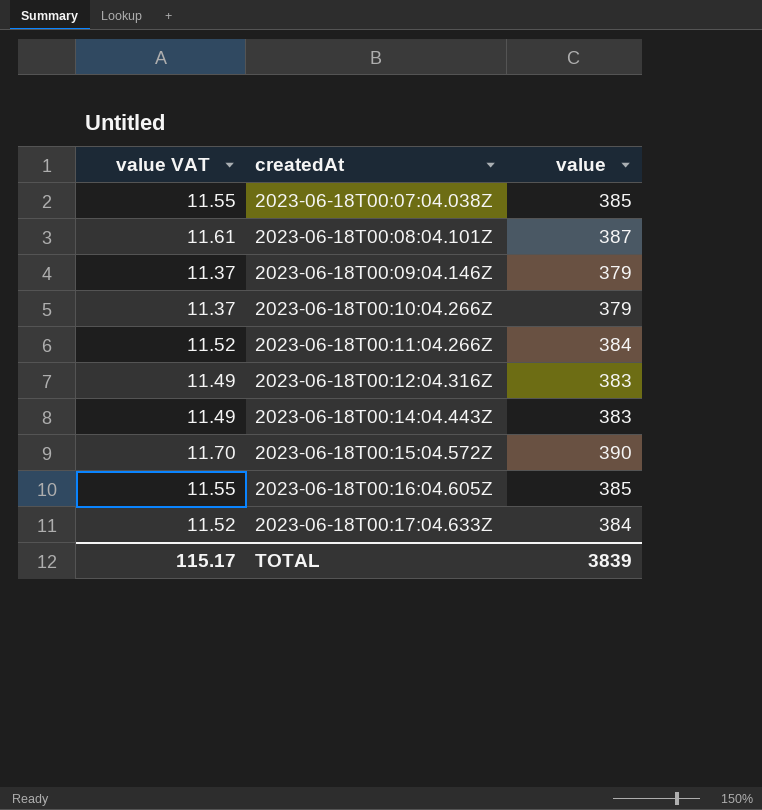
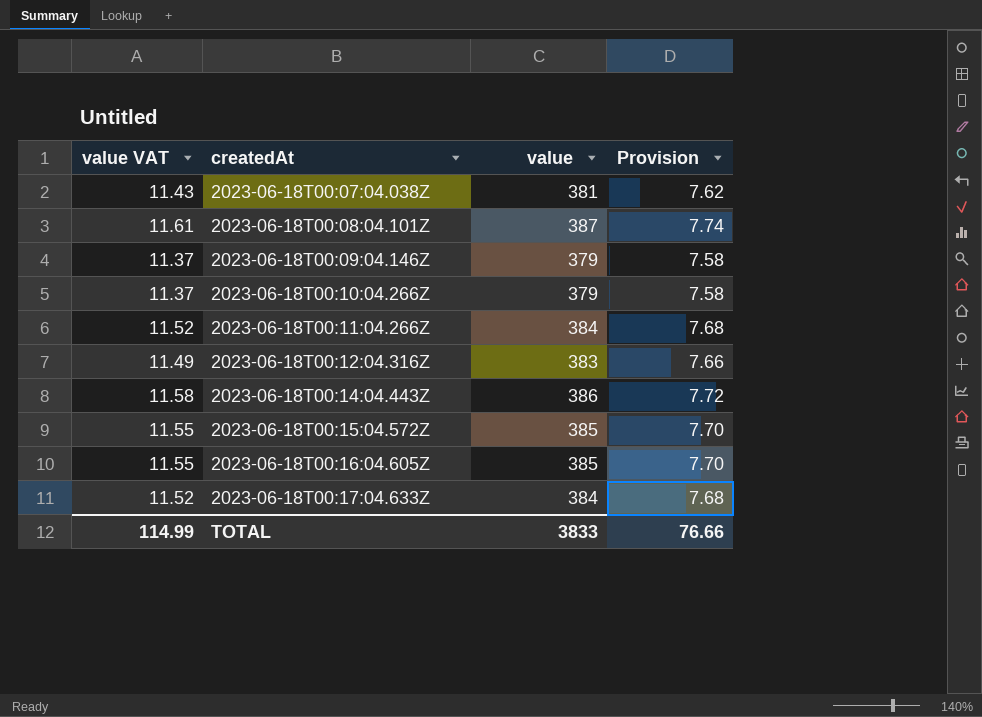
column Provision | formula: none -> [value] * 0.02
2023-06-18T00:07:04.038Z | value VAT: 11.55 -> 11.43
2023-06-18T00:07:04.038Z | value: 385 -> 381
2023-06-18T00:14:04.443Z | value VAT: 11.49 -> 11.58
2023-06-18T00:14:04.443Z | value: 383 -> 386
2023-06-18T00:15:04.572Z | value VAT: 11.70 -> 11.55
2023-06-18T00:15:04.572Z | value: 390 -> 385
TOTAL | value VAT: 115.17 -> 114.99
TOTAL | value: 3839 -> 3833

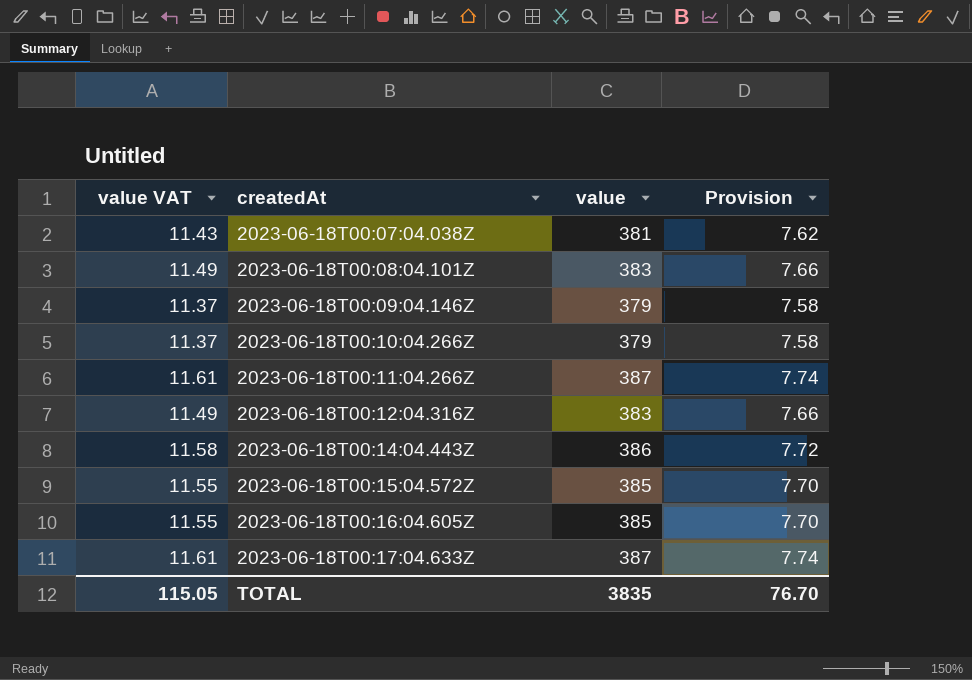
2023-06-18T00:08:04.101Z | value VAT: 11.61 -> 11.49
2023-06-18T00:08:04.101Z | value: 387 -> 383
2023-06-18T00:08:04.101Z | Provision: 7.74 -> 7.66
2023-06-18T00:11:04.266Z | value VAT: 11.52 -> 11.61
2023-06-18T00:11:04.266Z | value: 384 -> 387
2023-06-18T00:11:04.266Z | Provision: 7.68 -> 7.74
2023-06-18T00:17:04.633Z | value VAT: 11.52 -> 11.61
2023-06-18T00:17:04.633Z | value: 384 -> 387
2023-06-18T00:17:04.633Z | Provision: 7.68 -> 7.74
TOTAL | value VAT: 114.99 -> 115.05
TOTAL | value: 3833 -> 3835
TOTAL | Provision: 76.66 -> 76.70

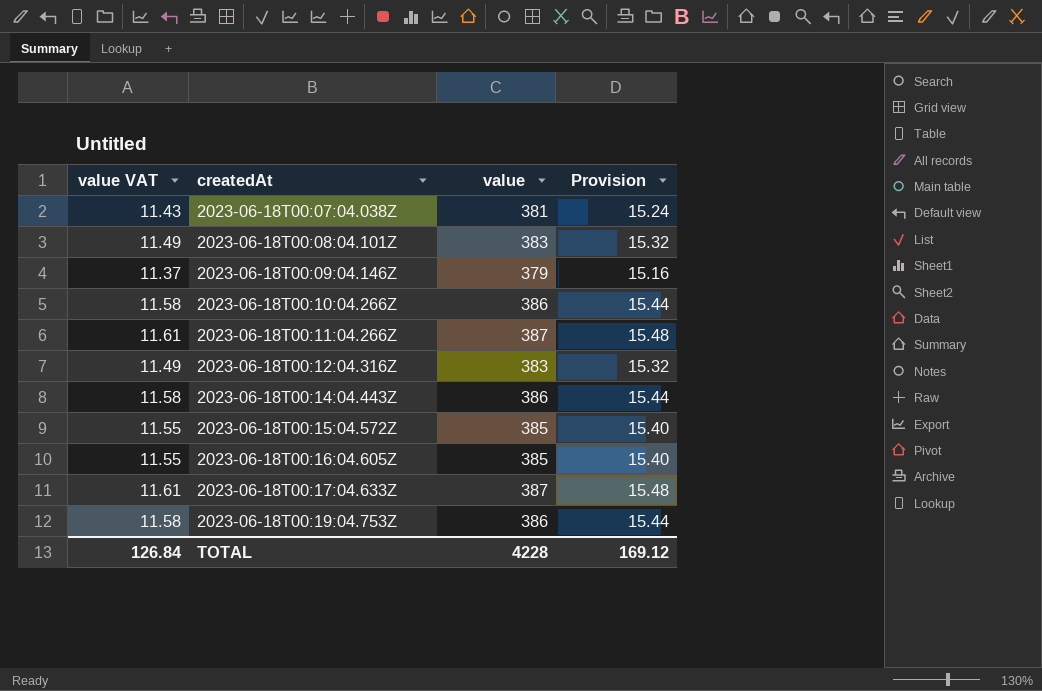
column Provision | formula: [value] * 0.02 -> [value] * 0.04
2023-06-18T00:10:04.266Z | value VAT: 11.37 -> 11.58
2023-06-18T00:10:04.266Z | value: 379 -> 386
row 2023-06-18T00:19:04.753Z: none -> 11.58 | 386 | 15.44
TOTAL | value VAT: 115.05 -> 126.84
TOTAL | value: 3835 -> 4228
TOTAL | Provision: 76.70 -> 169.12

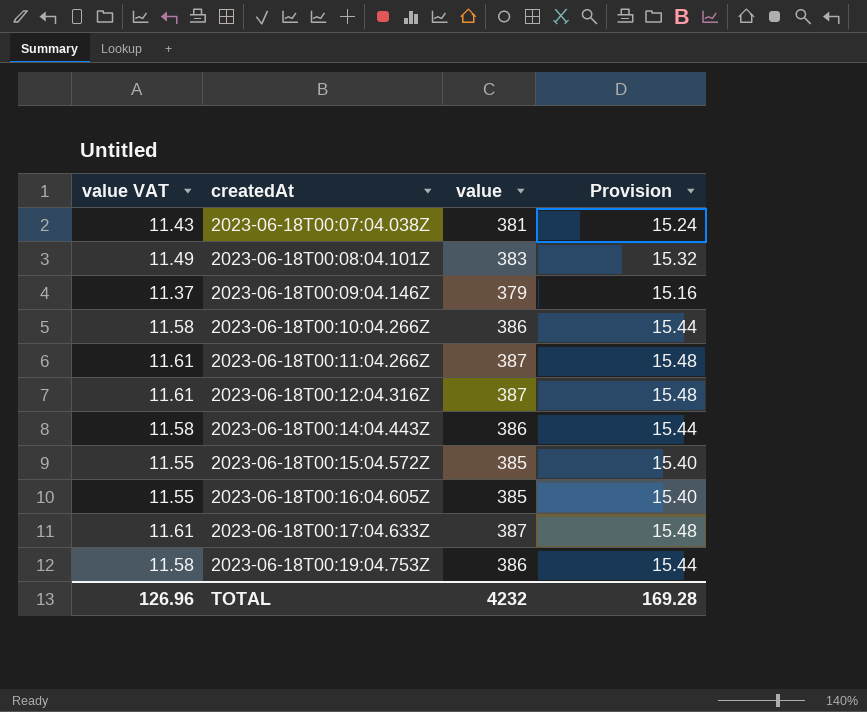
2023-06-18T00:12:04.316Z | value VAT: 11.49 -> 11.61
2023-06-18T00:12:04.316Z | value: 383 -> 387
2023-06-18T00:12:04.316Z | Provision: 15.32 -> 15.48
TOTAL | value VAT: 126.84 -> 126.96
TOTAL | value: 4228 -> 4232
TOTAL | Provision: 169.12 -> 169.28

